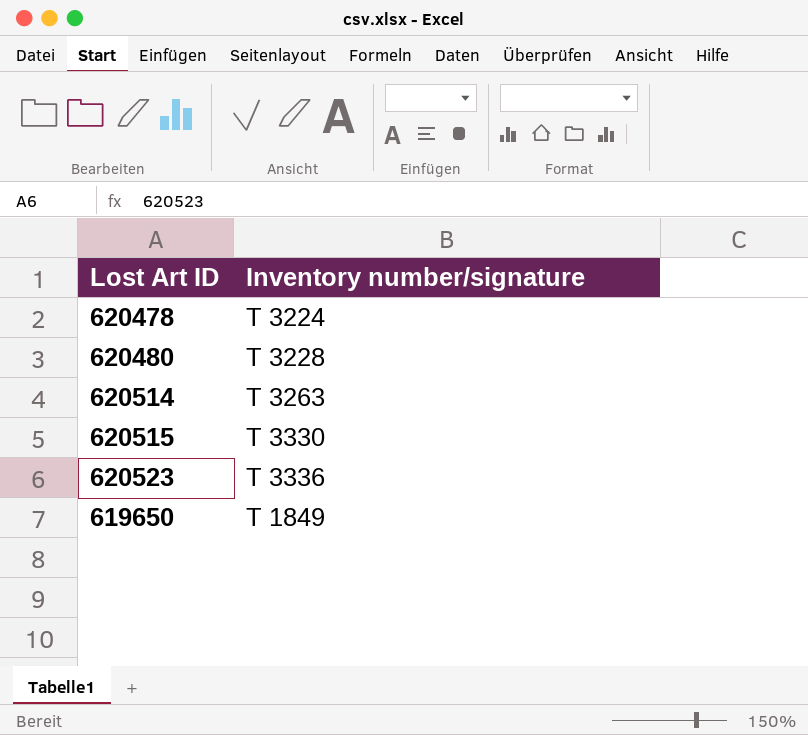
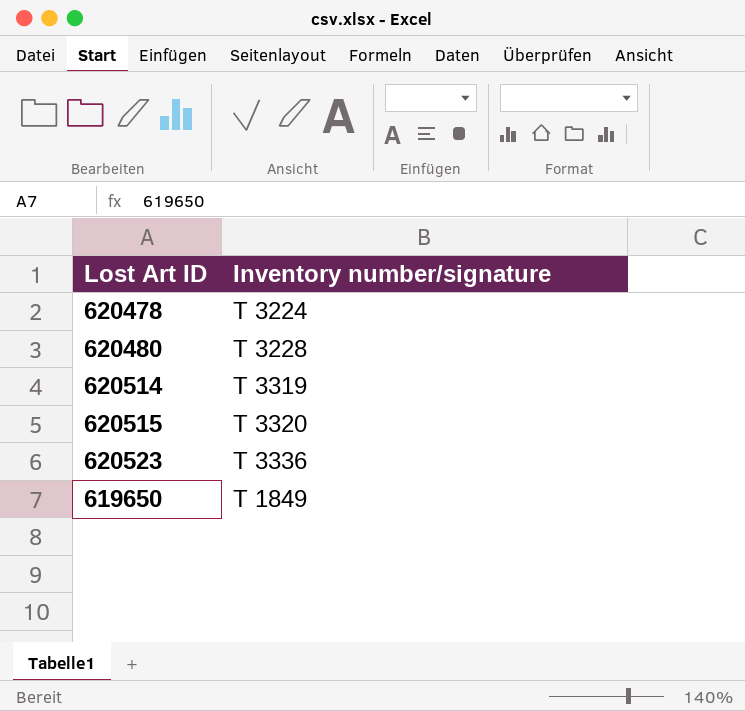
620514 | Inventory number/signature: T 3263 -> T 3319
620515 | Inventory number/signature: T 3330 -> T 3320

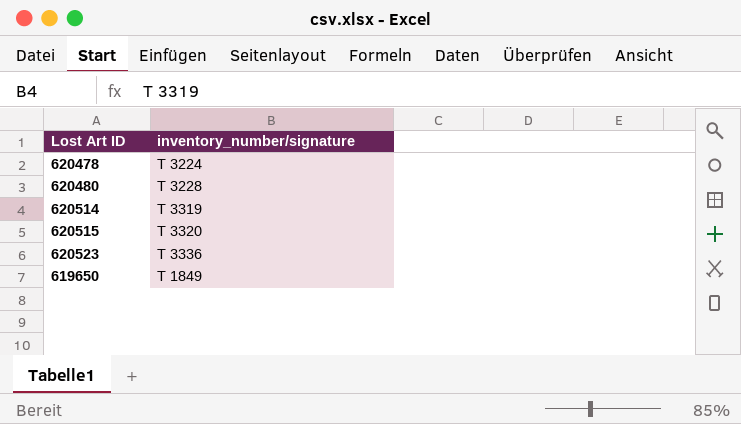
column name: Inventory number/signature -> inventory_number/signature

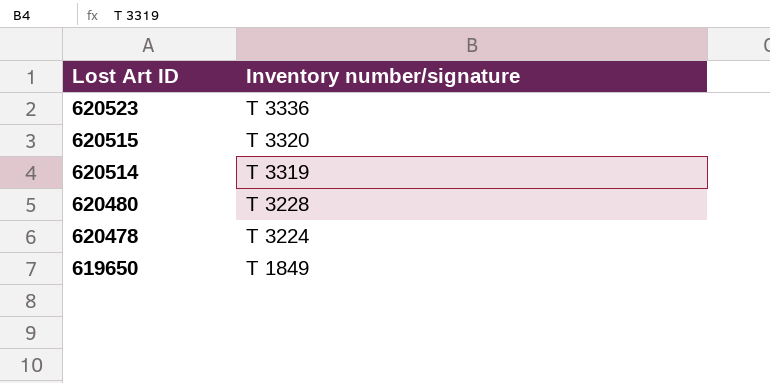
row order: none -> Lost Art ID descending
column name: inventory_number/signature -> Inventory number/signature

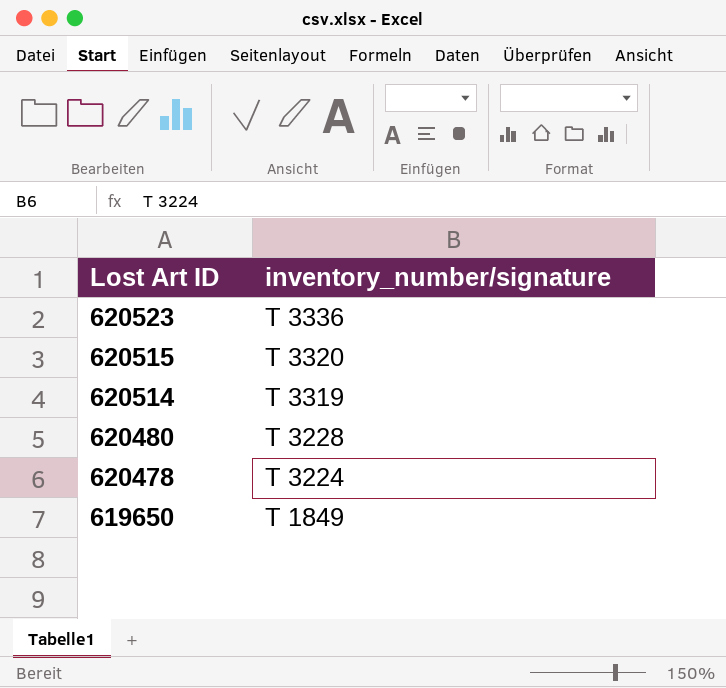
column name: Inventory number/signature -> inventory_number/signature

